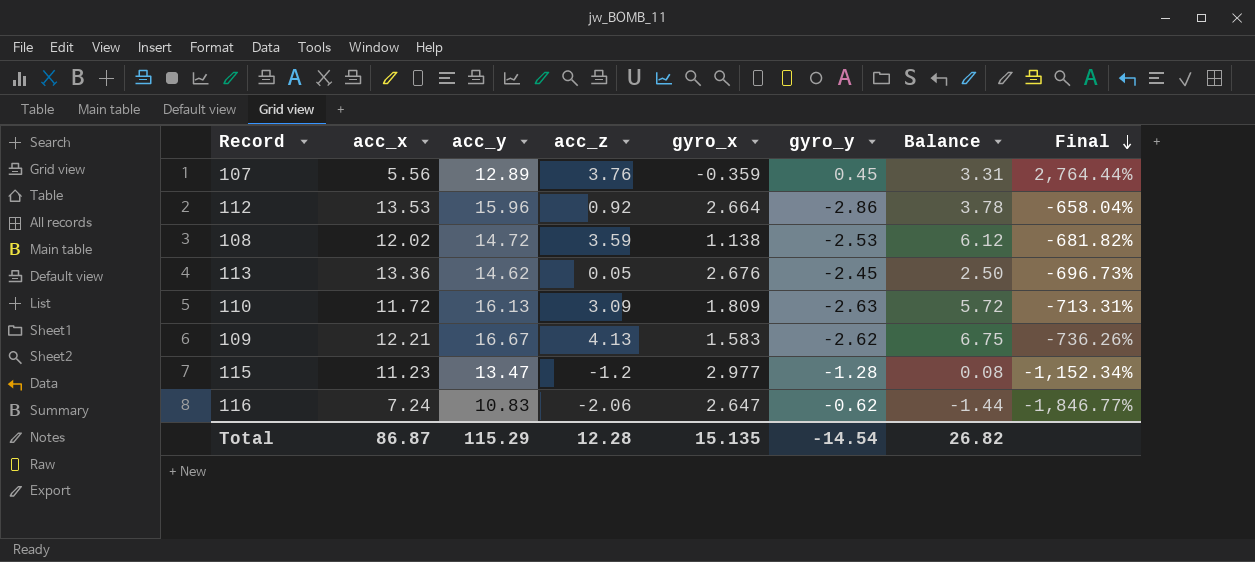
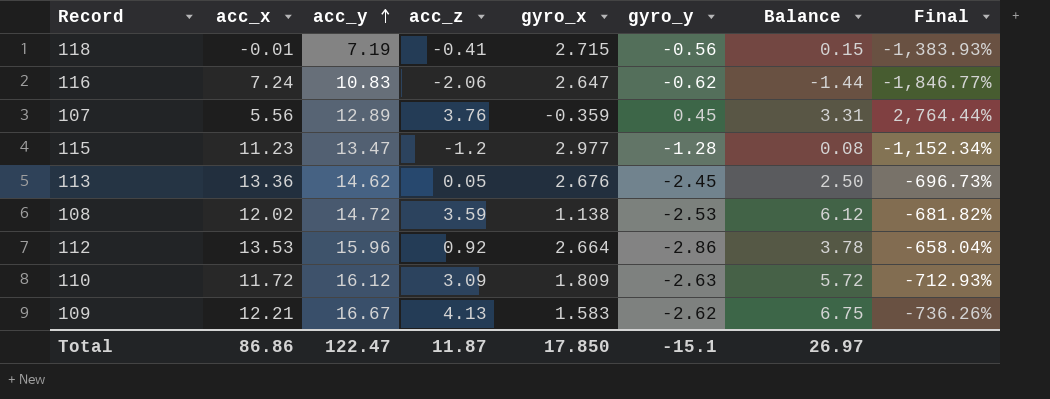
row order: Final descending -> acc_y ascending
row 118: none -> -0.01 | 7.19 | -0.41 | 2.715 | -0.56 | 0.15 | -1,383.93%
110 | acc_y: 16.13 -> 16.12
110 | Final: -713.31% -> -712.93%
Total | acc_x: 86.87 -> 86.86
Total | acc_y: 115.29 -> 122.47
Total | acc_z: 12.28 -> 11.87
Total | gyro_x: 15.135 -> 17.850
Total | gyro_y: -14.54 -> -15.1
Total | Balance: 26.82 -> 26.97

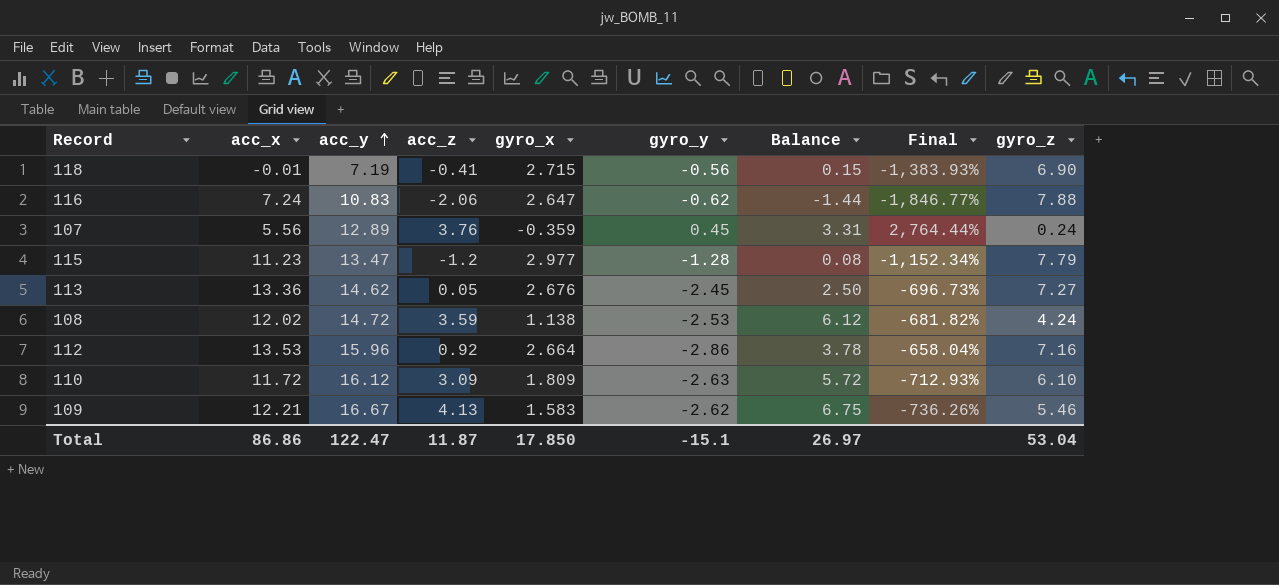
column gyro_z | position: none -> 9

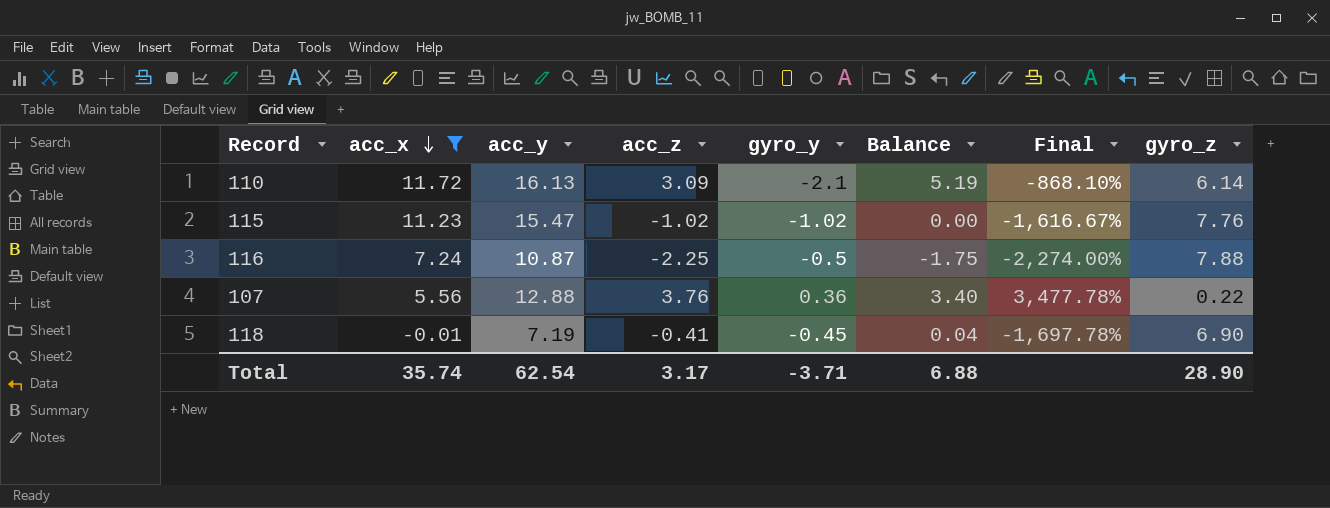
filter: none -> acc_x <= 11.72
row order: acc_y ascending -> acc_x descending
column gyro_x | position: 5 -> none
110 | acc_y: 16.12 -> 16.13
110 | gyro_y: -2.63 -> -2.1
110 | Balance: 5.72 -> 5.19
110 | Final: -712.93% -> -868.10%
110 | gyro_z: 6.10 -> 6.14
115 | acc_y: 13.47 -> 15.47
115 | acc_z: -1.2 -> -1.02
115 | gyro_y: -1.28 -> -1.02
115 | Balance: 0.08 -> 0.00
115 | Final: -1,152.34% -> -1,616.67%
115 | gyro_z: 7.79 -> 7.76
116 | acc_y: 10.83 -> 10.87
116 | acc_z: -2.06 -> -2.25
116 | gyro_y: -0.62 -> -0.5
116 | Balance: -1.44 -> -1.75
116 | Final: -1,846.77% -> -2,274.00%
107 | acc_y: 12.89 -> 12.88
107 | gyro_y: 0.45 -> 0.36
107 | Balance: 3.31 -> 3.40
107 | Final: 2,764.44% -> 3,477.78%
107 | gyro_z: 0.24 -> 0.22
118 | gyro_y: -0.56 -> -0.45
118 | Balance: 0.15 -> 0.04
118 | Final: -1,383.93% -> -1,697.78%
Total | acc_x: 86.86 -> 35.74
Total | acc_y: 122.47 -> 62.54
Total | acc_z: 11.87 -> 3.17
Total | gyro_y: -15.1 -> -3.71
Total | Balance: 26.97 -> 6.88
Total | gyro_z: 53.04 -> 28.90

